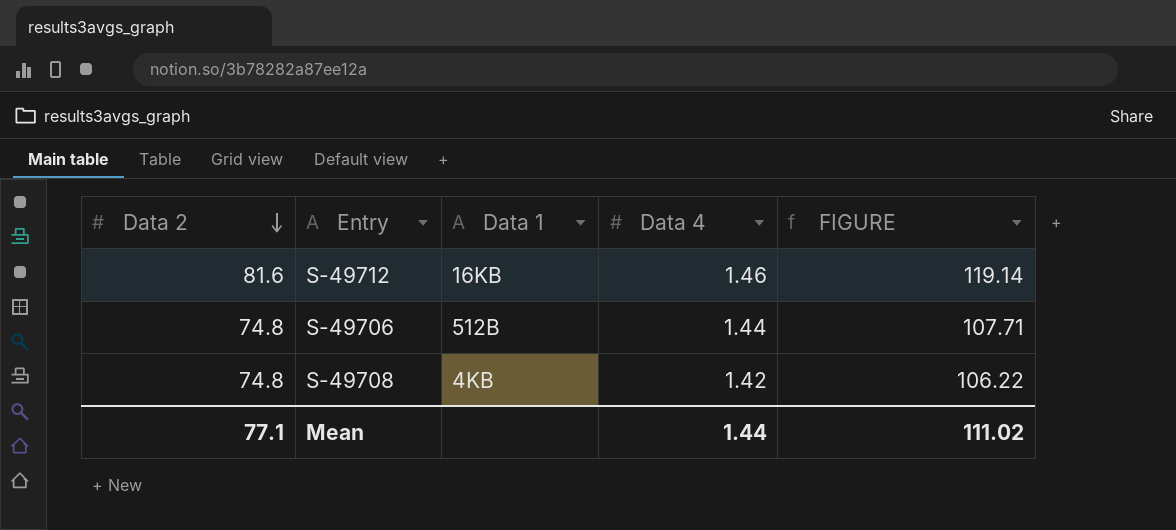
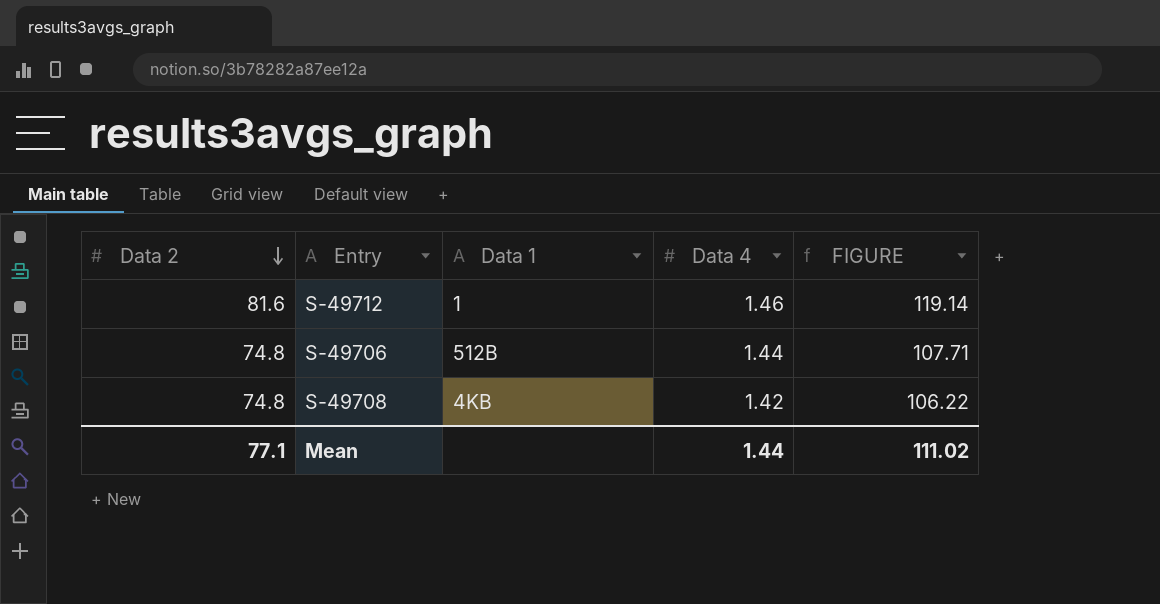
S-49712 | Data 1: 16KB -> 1

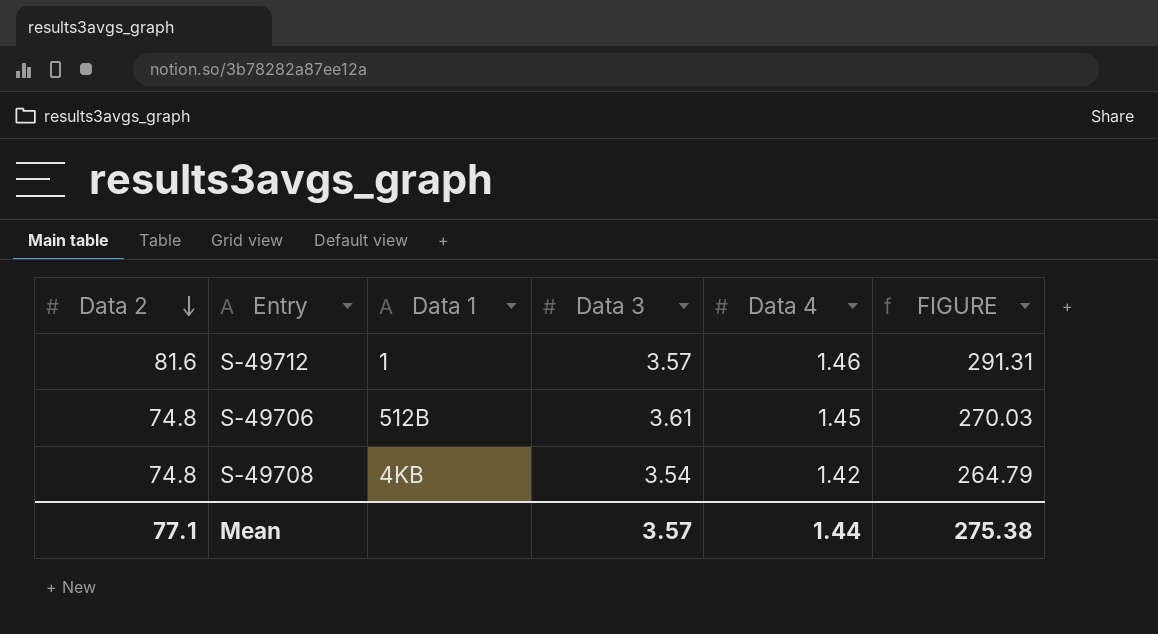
column Data 3 | position: none -> 4
column FIGURE | formula: [Data 2] * [Data 4] -> [Data 2] * [Data 3]
S-49706 | Data 4: 1.44 -> 1.45
Mean | FIGURE: 111.02 -> 275.38

